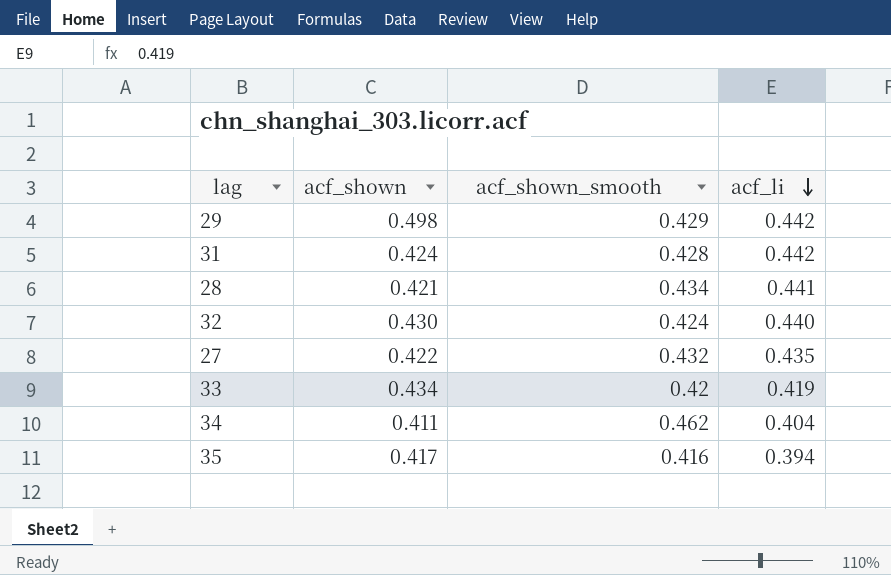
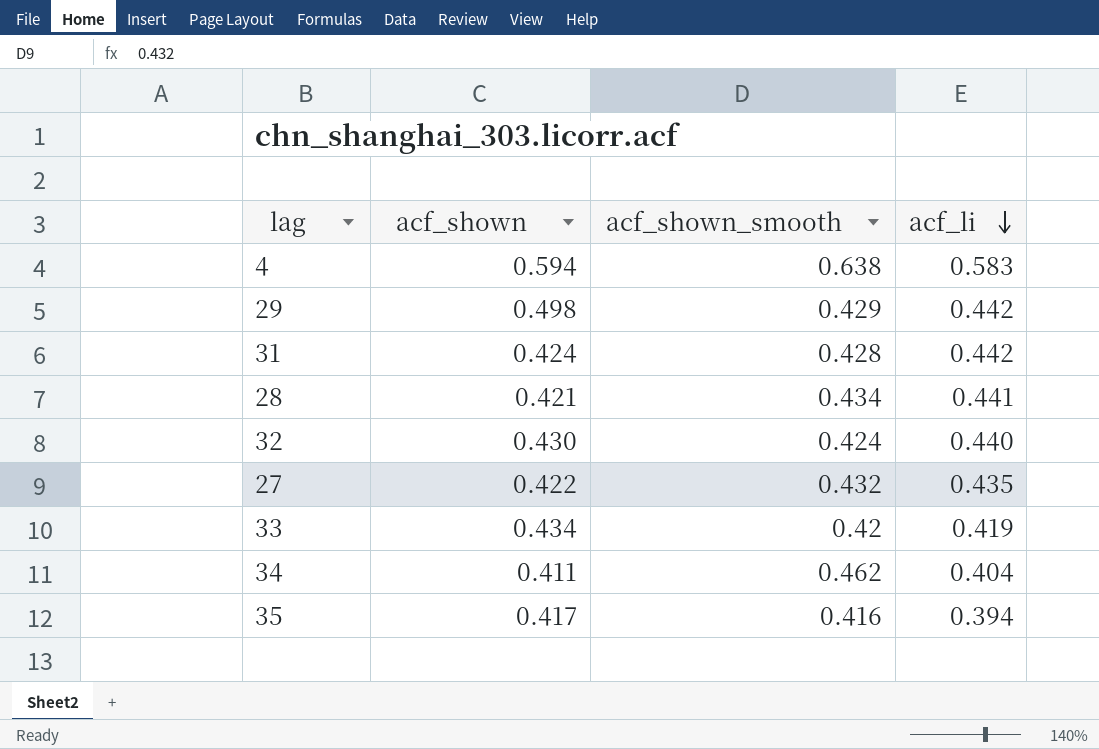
row 4: none -> 0.594 | 0.638 | 0.583

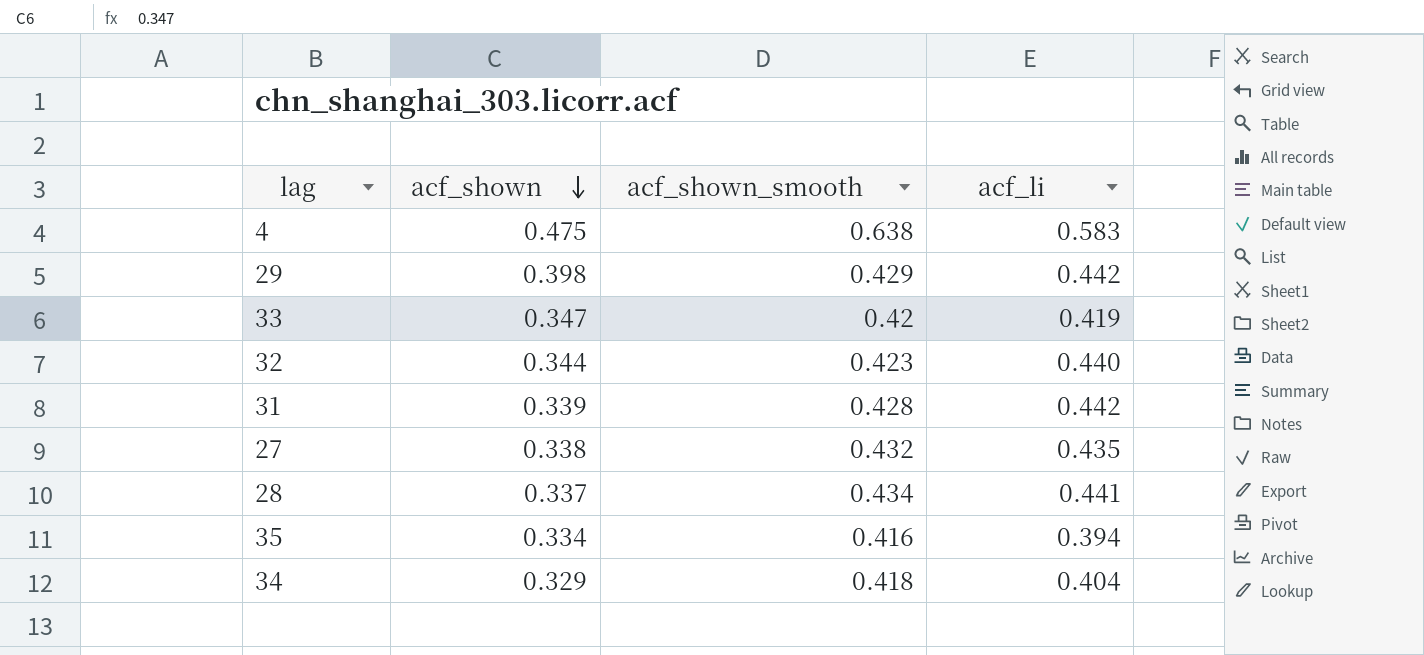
row order: acf_li descending -> acf_shown descending
4 | acf_shown: 0.594 -> 0.475
29 | acf_shown: 0.498 -> 0.398
33 | acf_shown: 0.434 -> 0.347
32 | acf_shown: 0.430 -> 0.344
32 | acf_shown_smooth: 0.424 -> 0.423
31 | acf_shown: 0.424 -> 0.339
27 | acf_shown: 0.422 -> 0.338
28 | acf_shown: 0.421 -> 0.337
35 | acf_shown: 0.417 -> 0.334
34 | acf_shown: 0.411 -> 0.329
34 | acf_shown_smooth: 0.462 -> 0.418

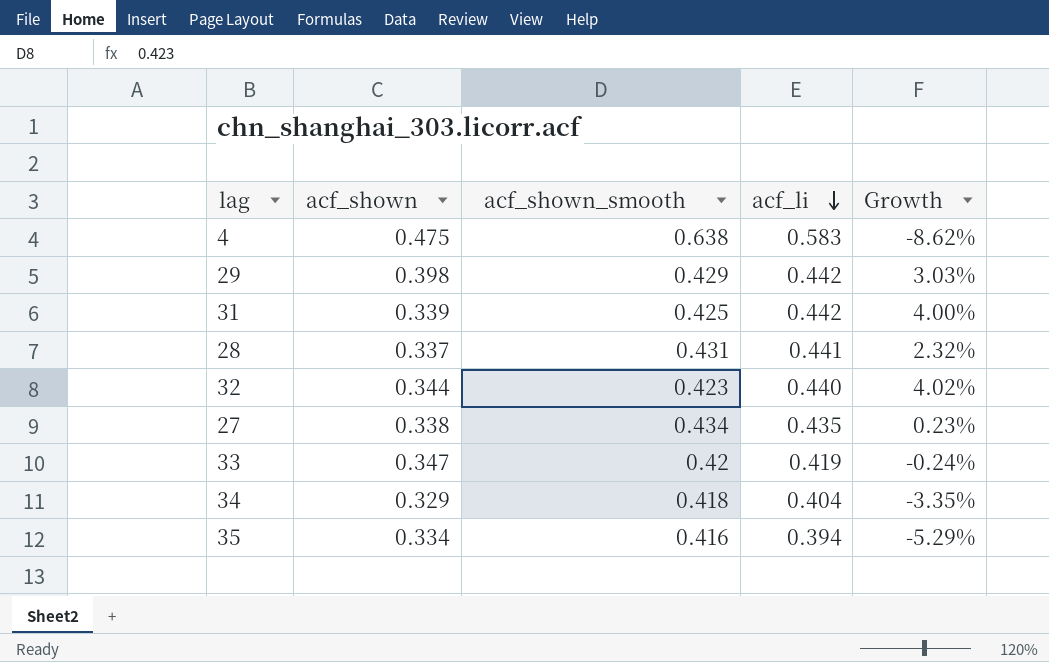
row order: acf_shown descending -> acf_li descending
column Growth | formula: none -> ([acf_li] - [acf_shown_smooth]) / [acf_shown_smooth]
31 | acf_shown_smooth: 0.428 -> 0.425
28 | acf_shown_smooth: 0.434 -> 0.431
27 | acf_shown_smooth: 0.432 -> 0.434

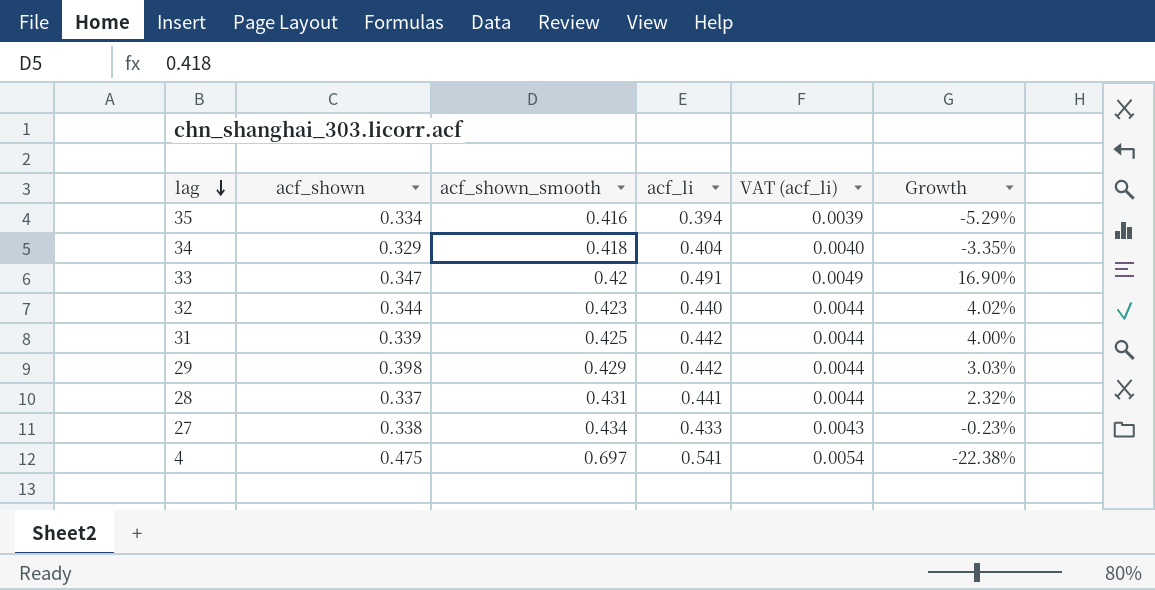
row order: acf_li descending -> lag descending
column VAT (acf_li) | formula: none -> [acf_li] * 0.01
33 | acf_li: 0.419 -> 0.491
33 | Growth: -0.24% -> 16.90%
27 | acf_li: 0.435 -> 0.433
27 | Growth: 0.23% -> -0.23%
4 | acf_shown_smooth: 0.638 -> 0.697
4 | acf_li: 0.583 -> 0.541
4 | Growth: -8.62% -> -22.38%

